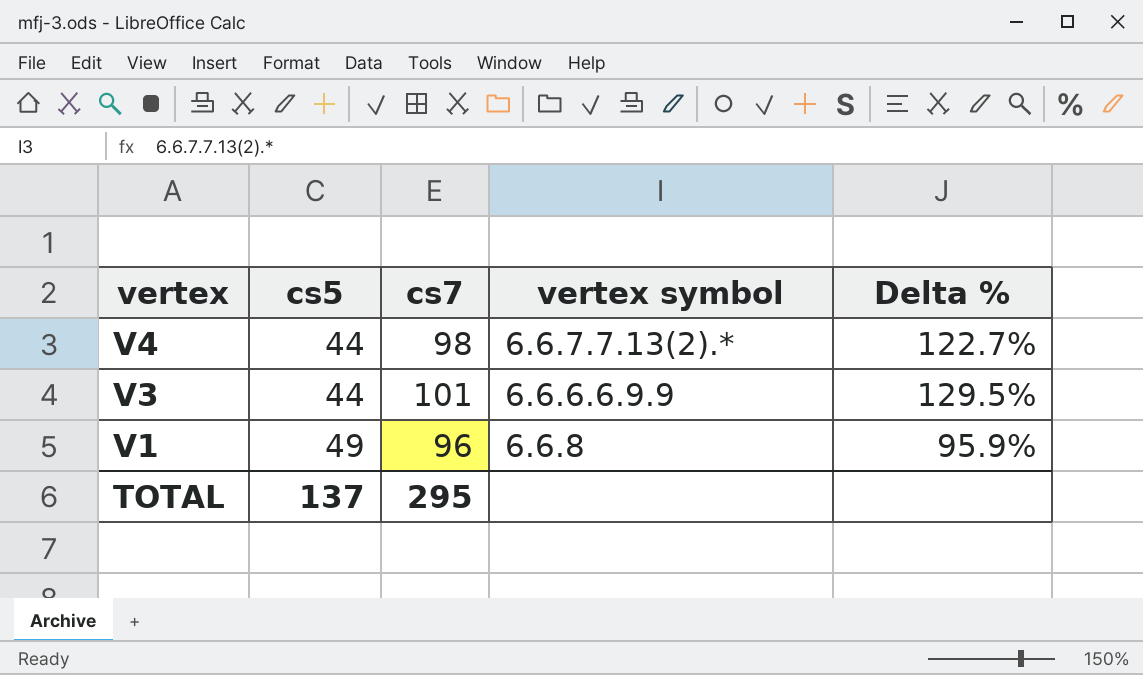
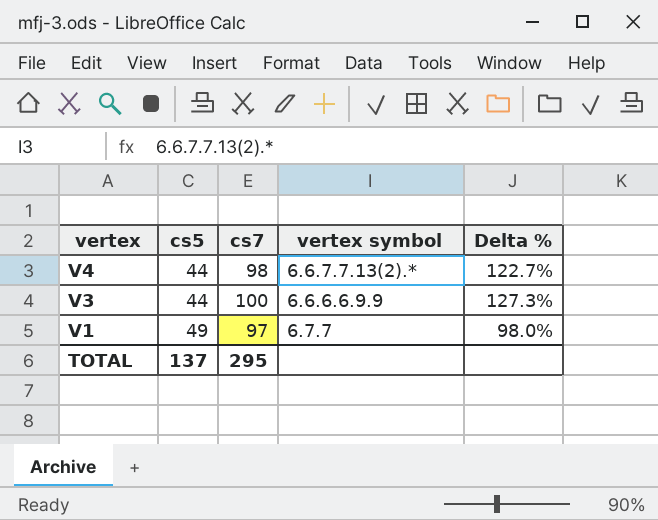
V3 | cs7: 101 -> 100
V3 | Delta %: 129.5% -> 127.3%
V1 | cs7: 96 -> 97
V1 | vertex symbol: 6.6.8 -> 6.7.7
V1 | Delta %: 95.9% -> 98.0%

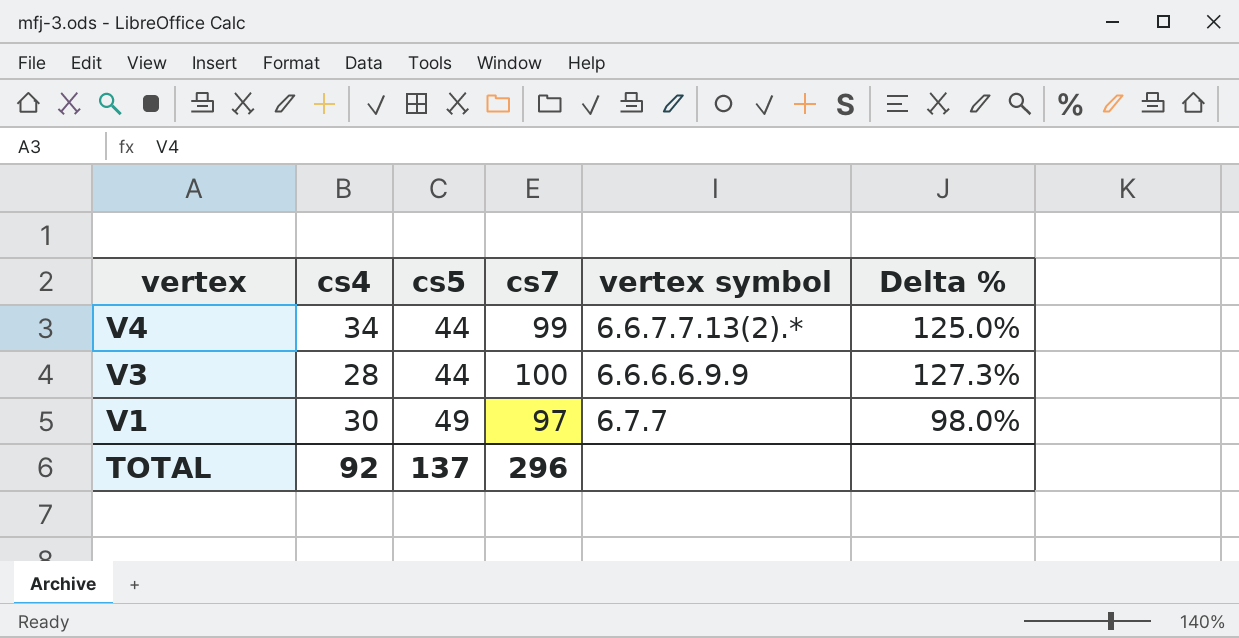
column cs4 | position: none -> 2
V4 | cs7: 98 -> 99
V4 | Delta %: 122.7% -> 125.0%
TOTAL | cs7: 295 -> 296

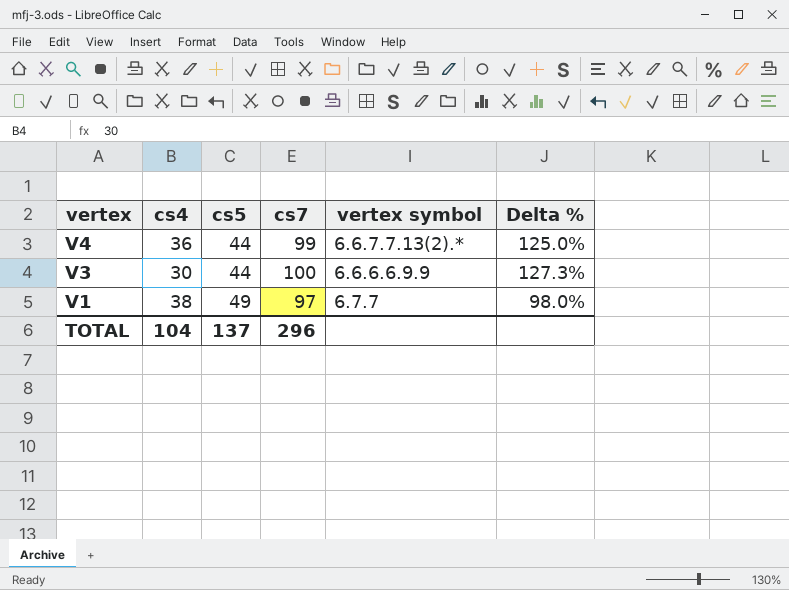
V4 | cs4: 34 -> 36
V3 | cs4: 28 -> 30
V1 | cs4: 30 -> 38
TOTAL | cs4: 92 -> 104

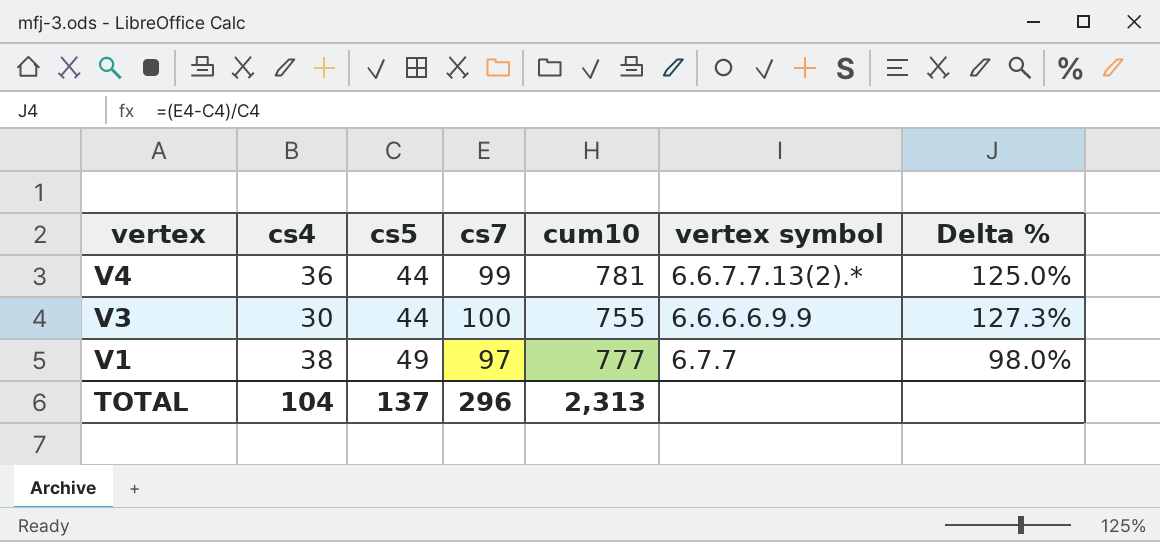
column cum10 | position: none -> 5

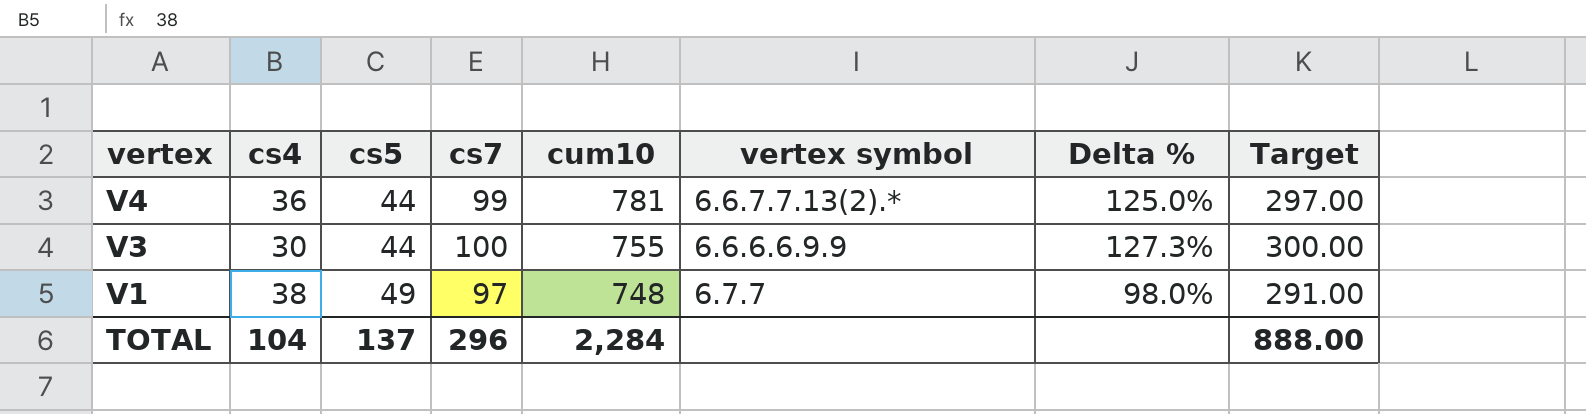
column Target | formula: none -> [cs7] * 3
V1 | cum10: 777 -> 748
TOTAL | cum10: 2,313 -> 2,284

